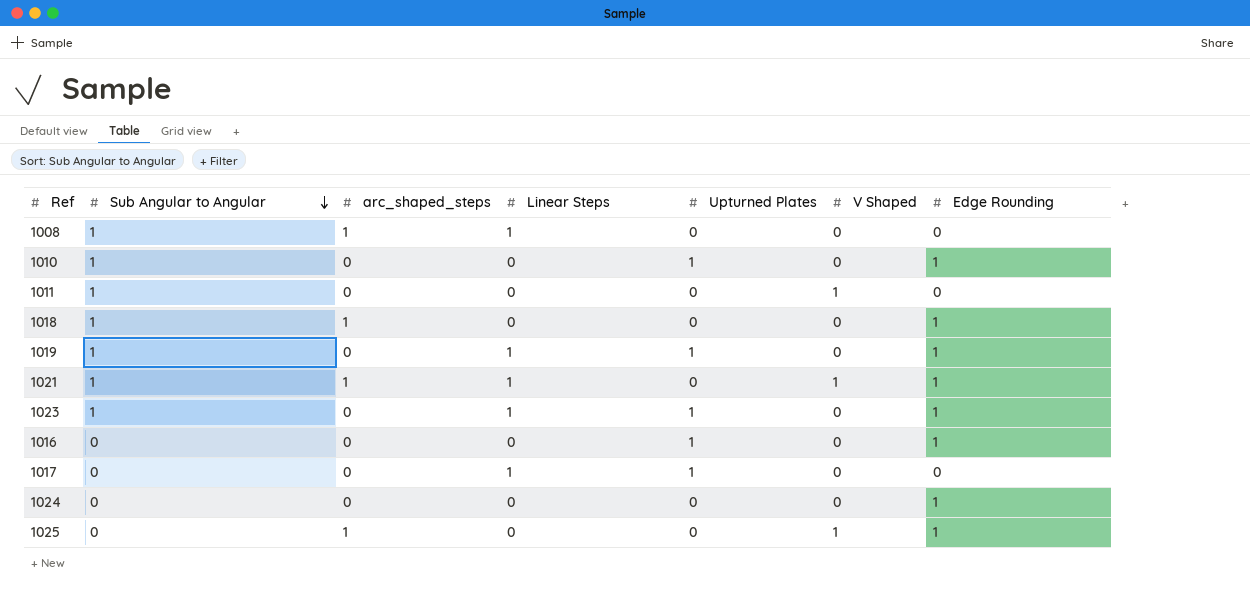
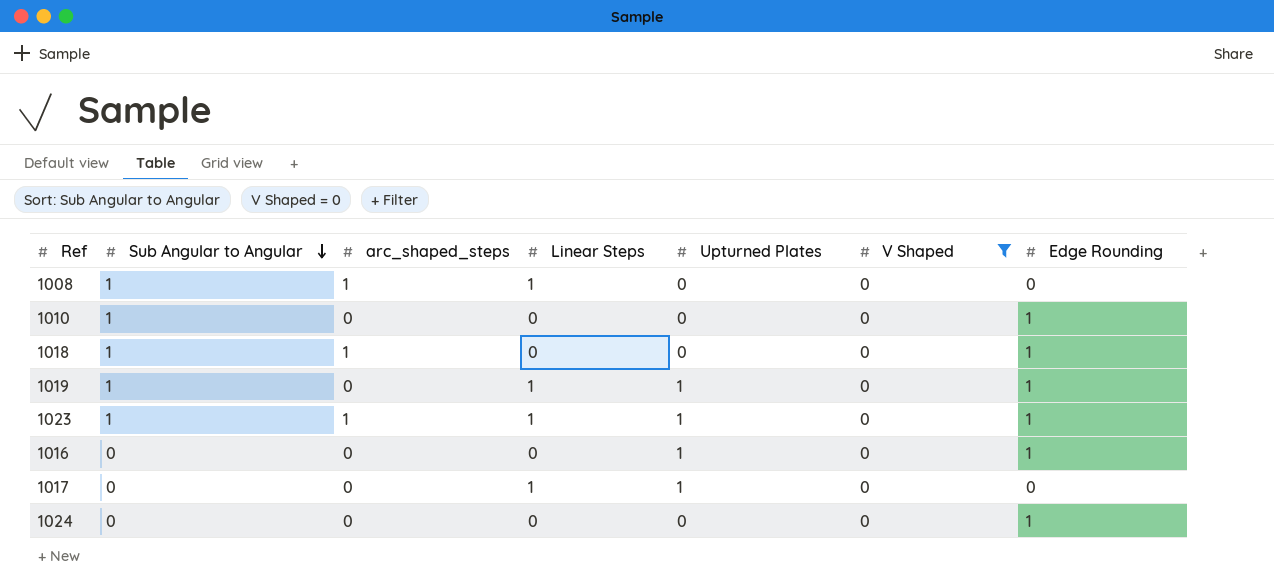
filter: none -> V Shaped = 0
1010 | Upturned Plates: 1 -> 0
1023 | arc_shaped_steps: 0 -> 1

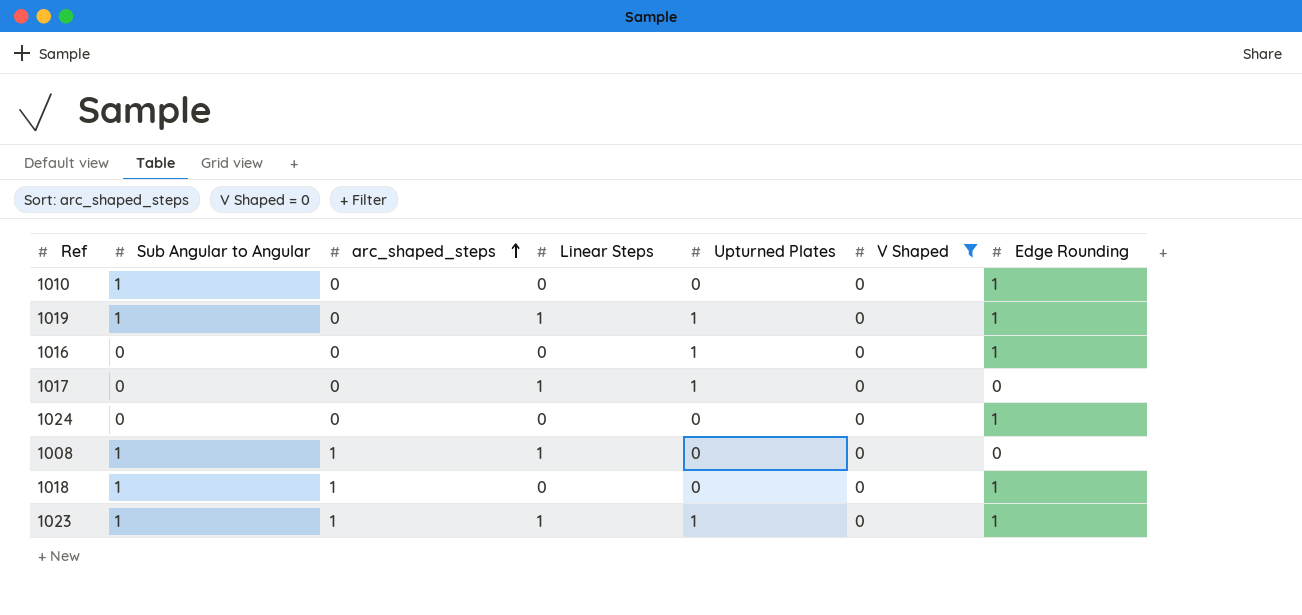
row order: Sub Angular to Angular descending -> arc_shaped_steps ascending

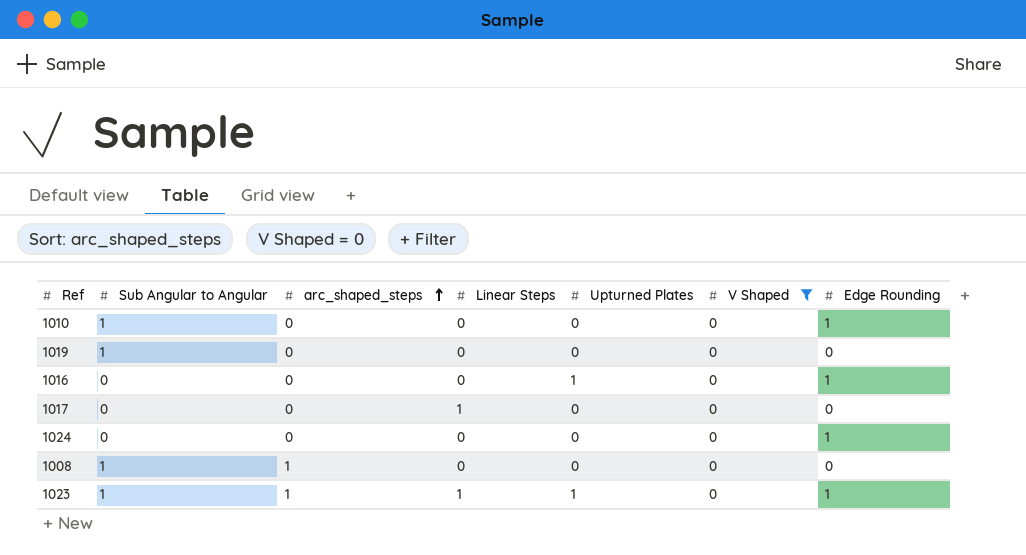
row 1018: 1 | 1 | 0 | 0 | 0 | 1 -> none
1019 | Linear Steps: 1 -> 0
1019 | Upturned Plates: 1 -> 0
1019 | Edge Rounding: 1 -> 0
1017 | Upturned Plates: 1 -> 0
1008 | Linear Steps: 1 -> 0

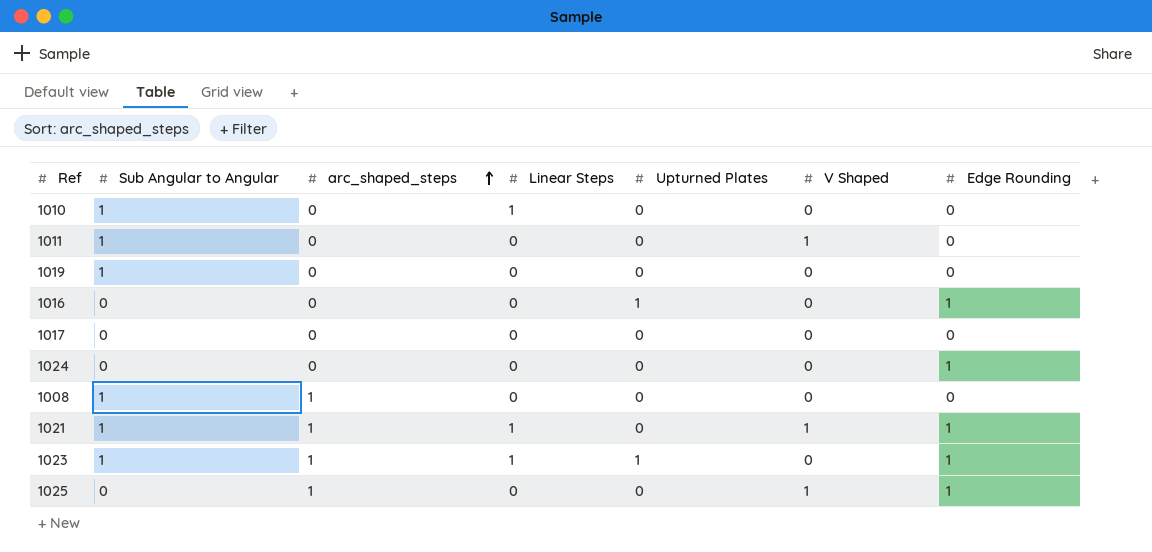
filter: V Shaped = 0 -> none
1010 | Linear Steps: 0 -> 1
1010 | Edge Rounding: 1 -> 0
1017 | Linear Steps: 1 -> 0

